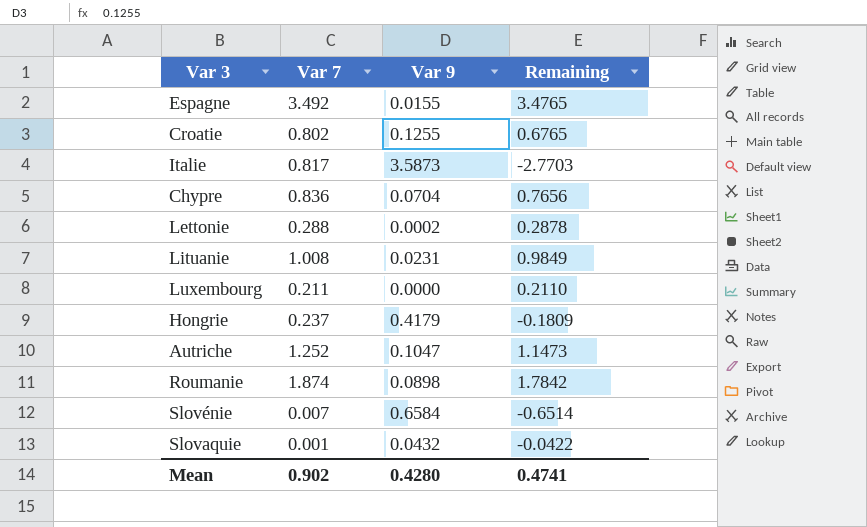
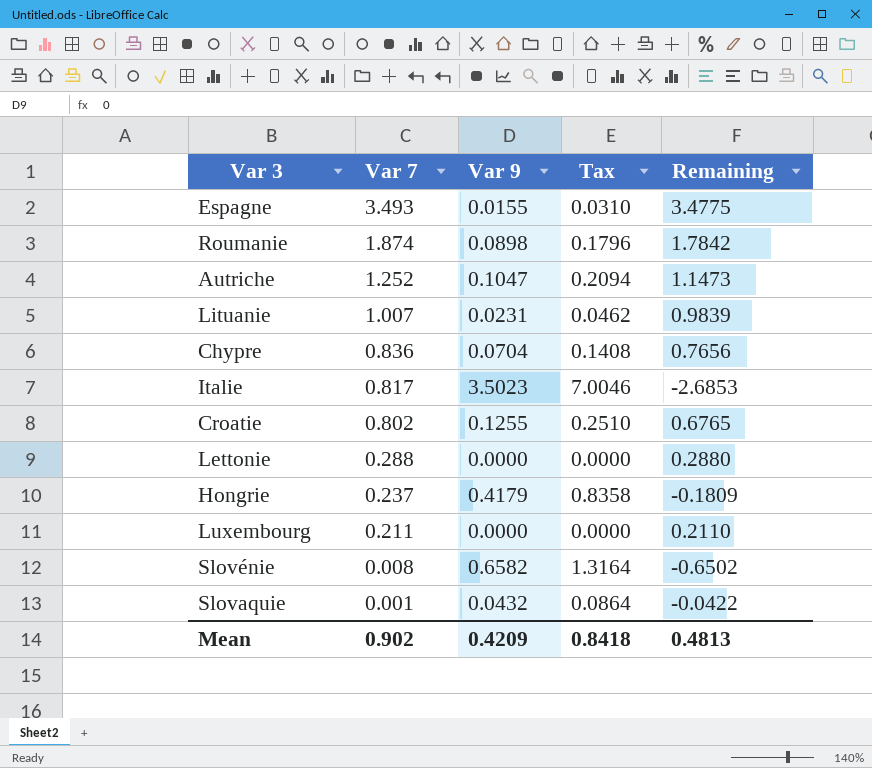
row order: none -> Var 7 descending
column Tax | formula: none -> [Var 9] * 2
Espagne | Var 7: 3.492 -> 3.493
Espagne | Remaining: 3.4765 -> 3.4775
Lituanie | Var 7: 1.008 -> 1.007
Lituanie | Remaining: 0.9849 -> 0.9839
Italie | Var 9: 3.5873 -> 3.5023
Italie | Remaining: -2.7703 -> -2.6853
Lettonie | Var 9: 0.0002 -> 0.0000
Lettonie | Remaining: 0.2878 -> 0.2880
Slovénie | Var 7: 0.007 -> 0.008
Slovénie | Var 9: 0.6584 -> 0.6582
Slovénie | Remaining: -0.6514 -> -0.6502
Mean | Var 9: 0.4280 -> 0.4209
Mean | Remaining: 0.4741 -> 0.4813

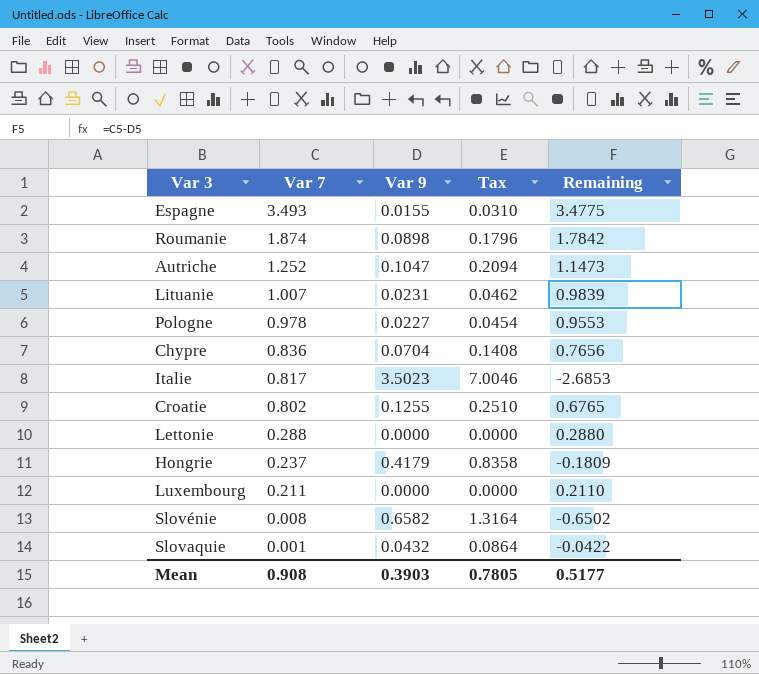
row Pologne: none -> 0.978 | 0.0227 | 0.0454 | 0.9553
Mean | Var 7: 0.902 -> 0.908
Mean | Var 9: 0.4209 -> 0.3903
Mean | Tax: 0.8418 -> 0.7805
Mean | Remaining: 0.4813 -> 0.5177

